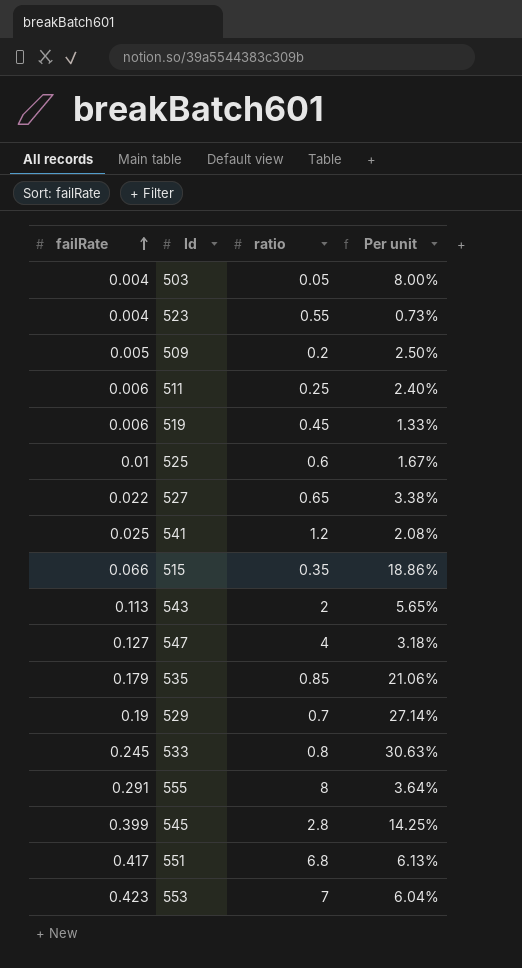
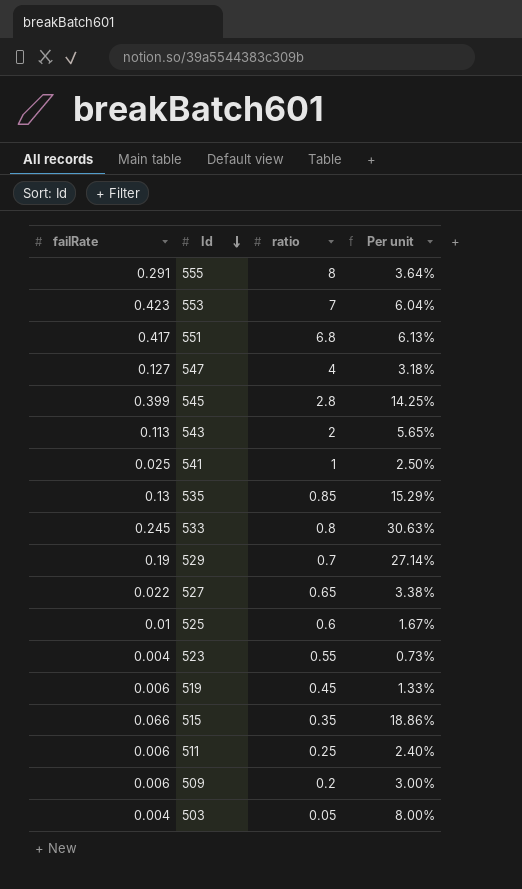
row order: failRate ascending -> Id descending
541 | ratio: 1.2 -> 1
541 | Per unit: 2.08% -> 2.50%
535 | failRate: 0.179 -> 0.13
535 | Per unit: 21.06% -> 15.29%
509 | failRate: 0.005 -> 0.006
509 | Per unit: 2.50% -> 3.00%

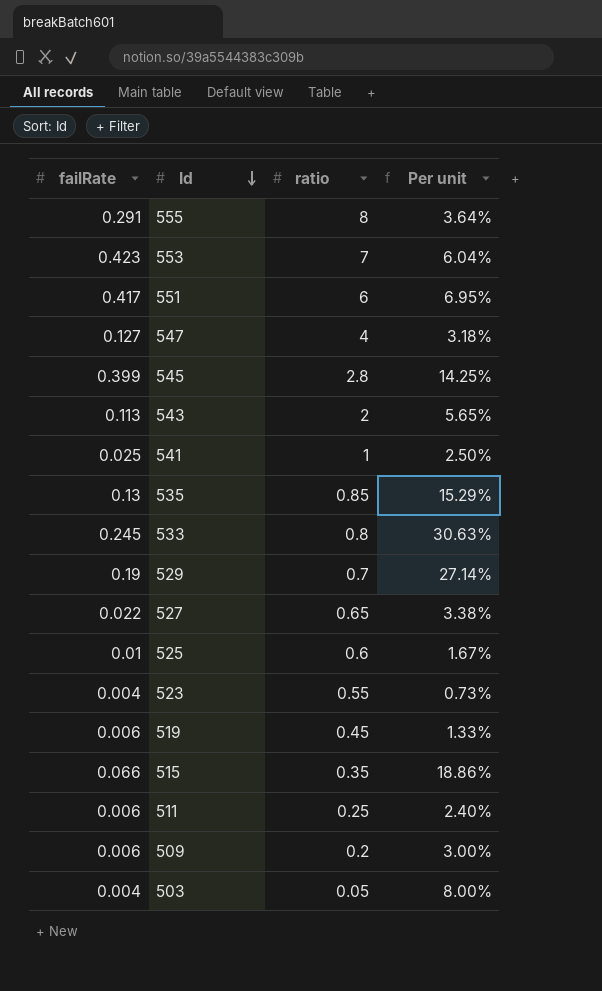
551 | ratio: 6.8 -> 6
551 | Per unit: 6.13% -> 6.95%

